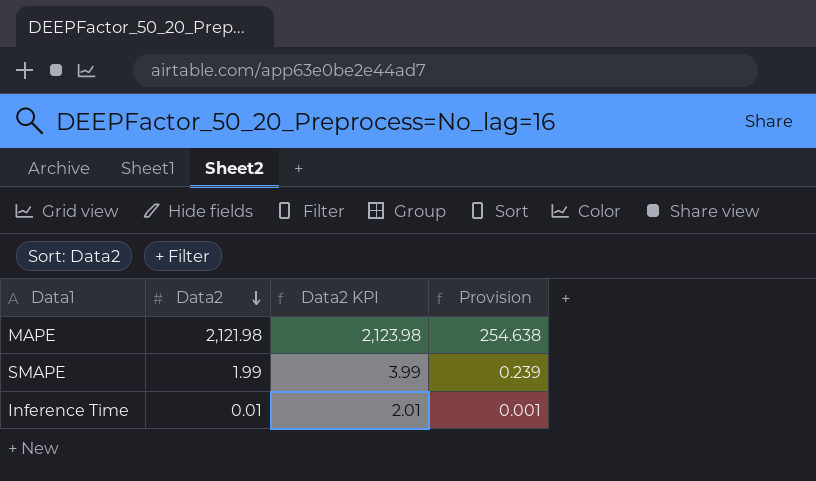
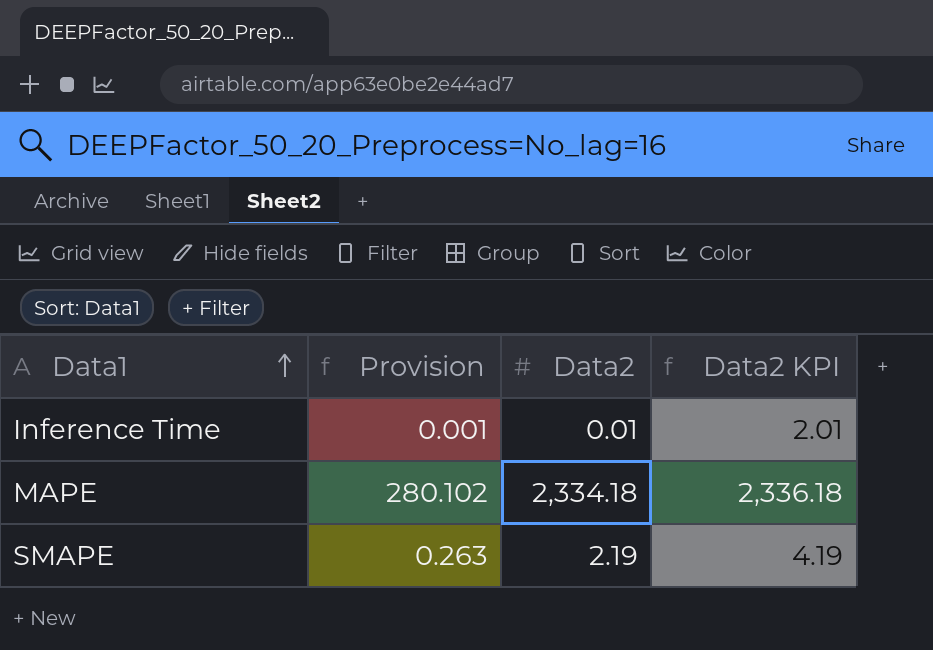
row order: Data2 descending -> Data1 ascending
column Provision | position: 4 -> 2
MAPE | Provision: 254.638 -> 280.102
MAPE | Data2: 2,121.98 -> 2,334.18
MAPE | Data2 KPI: 2,123.98 -> 2,336.18
SMAPE | Provision: 0.239 -> 0.263
SMAPE | Data2: 1.99 -> 2.19
SMAPE | Data2 KPI: 3.99 -> 4.19

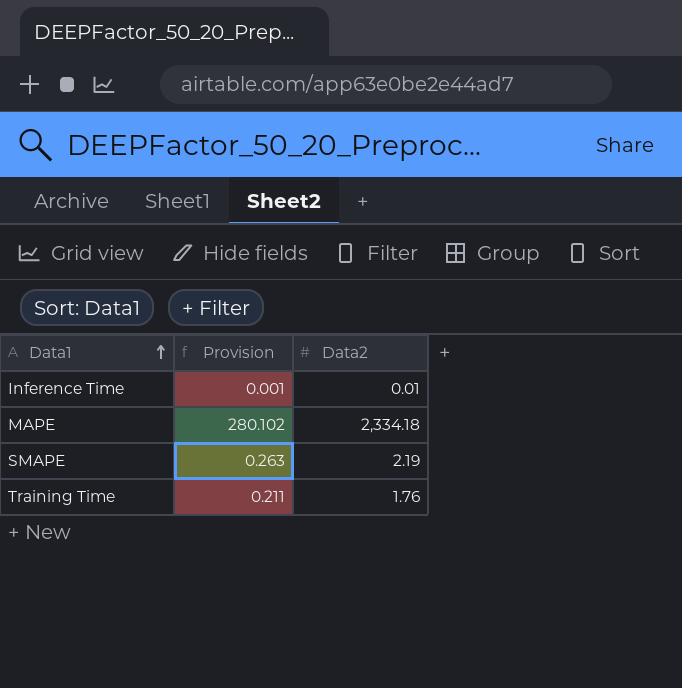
column Data2 KPI | formula: [Data2] + 2 -> none
row Training Time: none -> 0.211 | 1.76

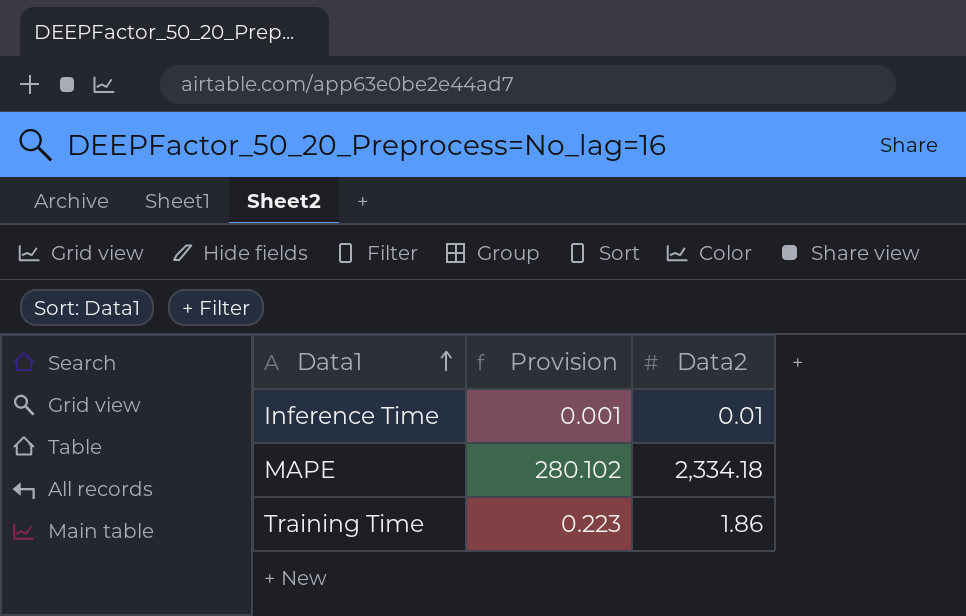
row SMAPE: 0.263 | 2.19 -> none
Training Time | Provision: 0.211 -> 0.223
Training Time | Data2: 1.76 -> 1.86

